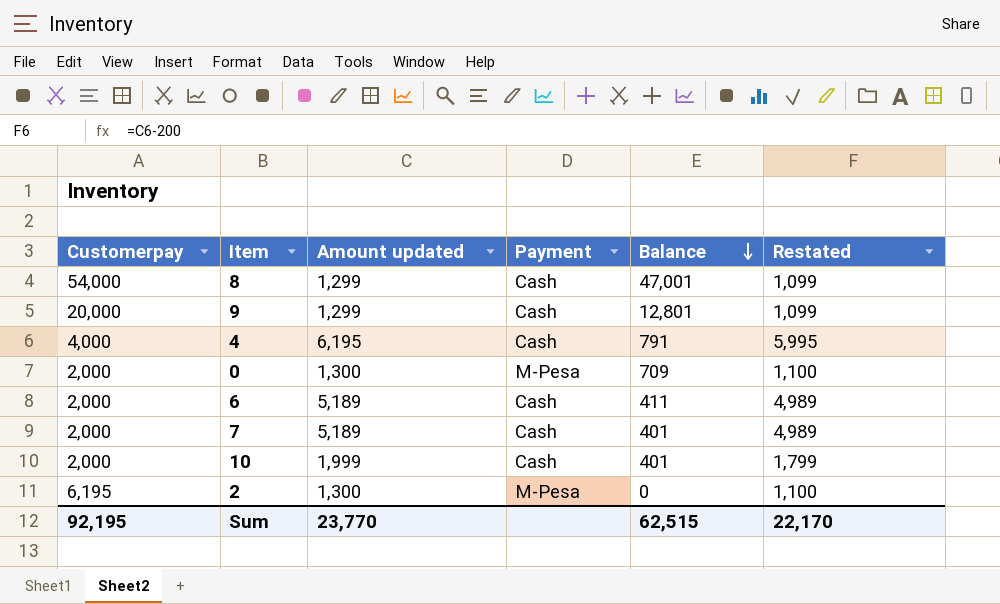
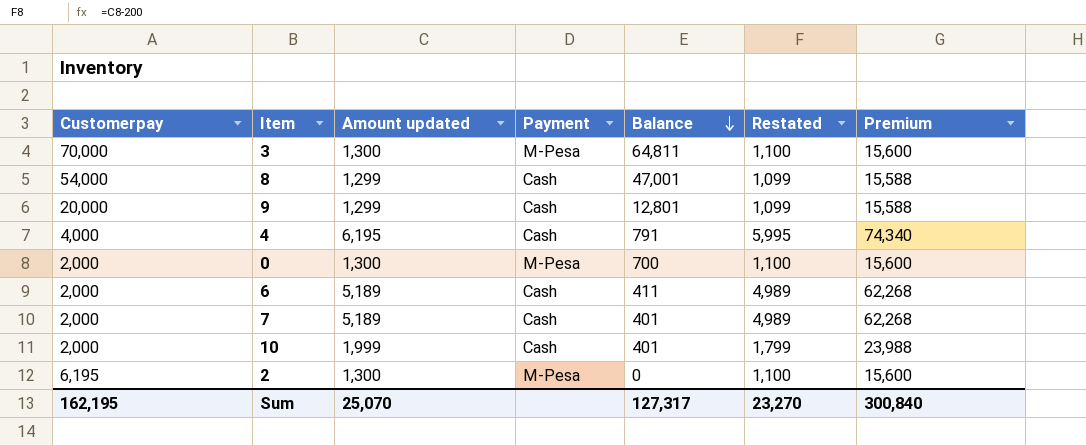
column Premium | formula: none -> [Amount updated] * 12
row 3: none -> 70,000 | 1,300 | M-Pesa | 64,811 | 1,100 | 15,600
0 | Balance: 709 -> 700
Sum | Customerpay: 92,195 -> 162,195
Sum | Amount updated: 23,770 -> 25,070
Sum | Balance: 62,515 -> 127,317
Sum | Restated: 22,170 -> 23,270

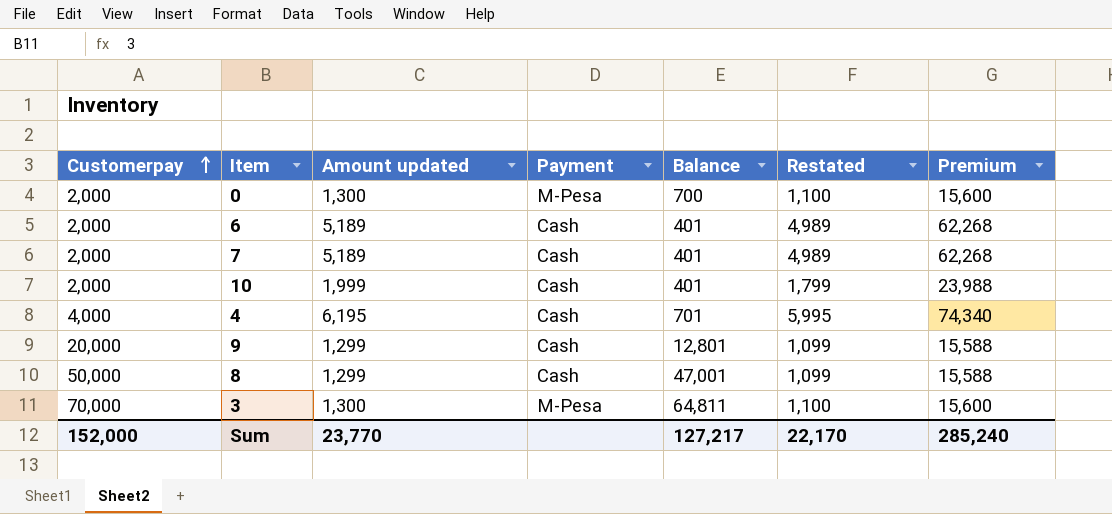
row order: Balance descending -> Customerpay ascending
row 2: 6,195 | 1,300 | M-Pesa | 0 | 1,100 | 15,600 -> none
6 | Balance: 411 -> 401
4 | Balance: 791 -> 701
8 | Customerpay: 54,000 -> 50,000
Sum | Customerpay: 162,195 -> 152,000
Sum | Amount updated: 25,070 -> 23,770
Sum | Balance: 127,317 -> 127,217
Sum | Restated: 23,270 -> 22,170
Sum | Premium: 300,840 -> 285,240

